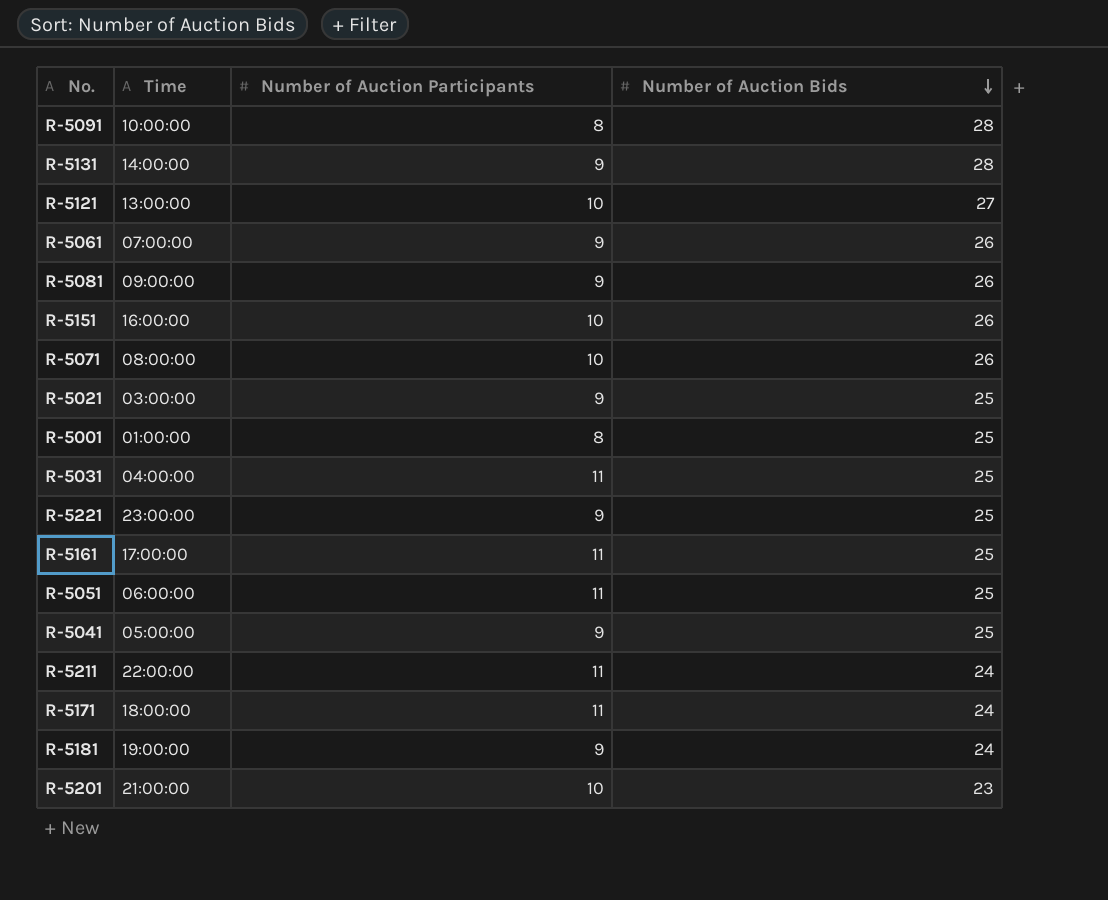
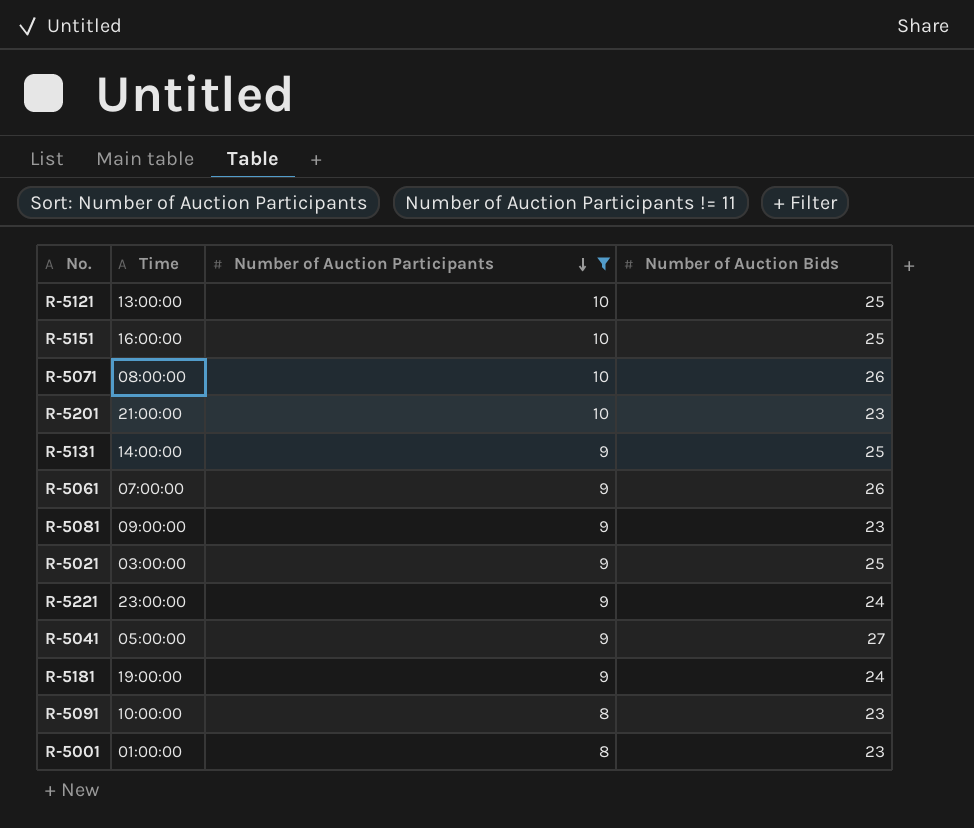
filter: none -> Number of Auction Participants != 11
row order: Number of Auction Bids descending -> Number of Auction Participants descending
R-5121 | Number of Auction Bids: 27 -> 25
R-5151 | Number of Auction Bids: 26 -> 25
R-5131 | Number of Auction Bids: 28 -> 25
R-5081 | Number of Auction Bids: 26 -> 23
R-5221 | Number of Auction Bids: 25 -> 24
R-5041 | Number of Auction Bids: 25 -> 27
R-5091 | Number of Auction Bids: 28 -> 23
R-5001 | Number of Auction Bids: 25 -> 23

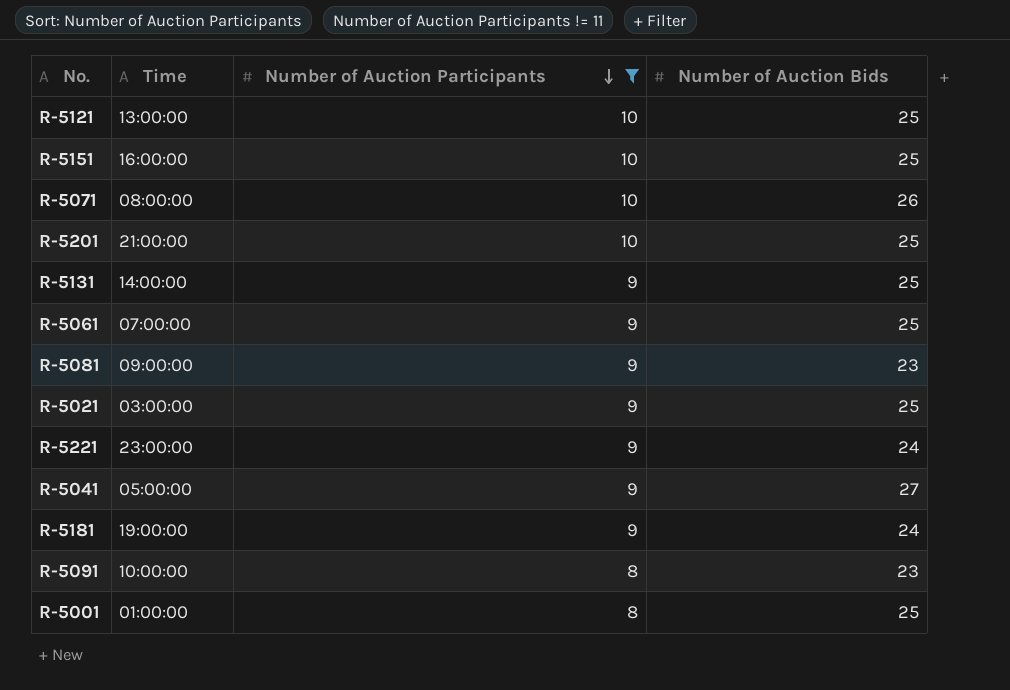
R-5201 | Number of Auction Bids: 23 -> 25
R-5061 | Number of Auction Bids: 26 -> 25
R-5001 | Number of Auction Bids: 23 -> 25

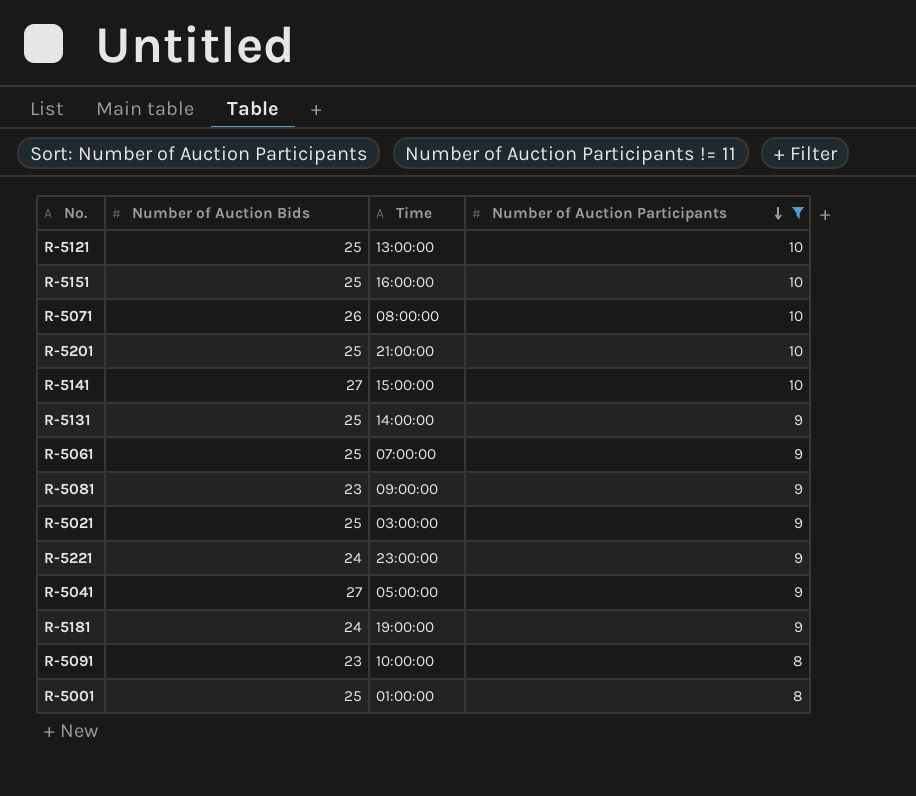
column Number of Auction Bids | position: 4 -> 2
row R-5141: none -> 27 | 15:00:00 | 10

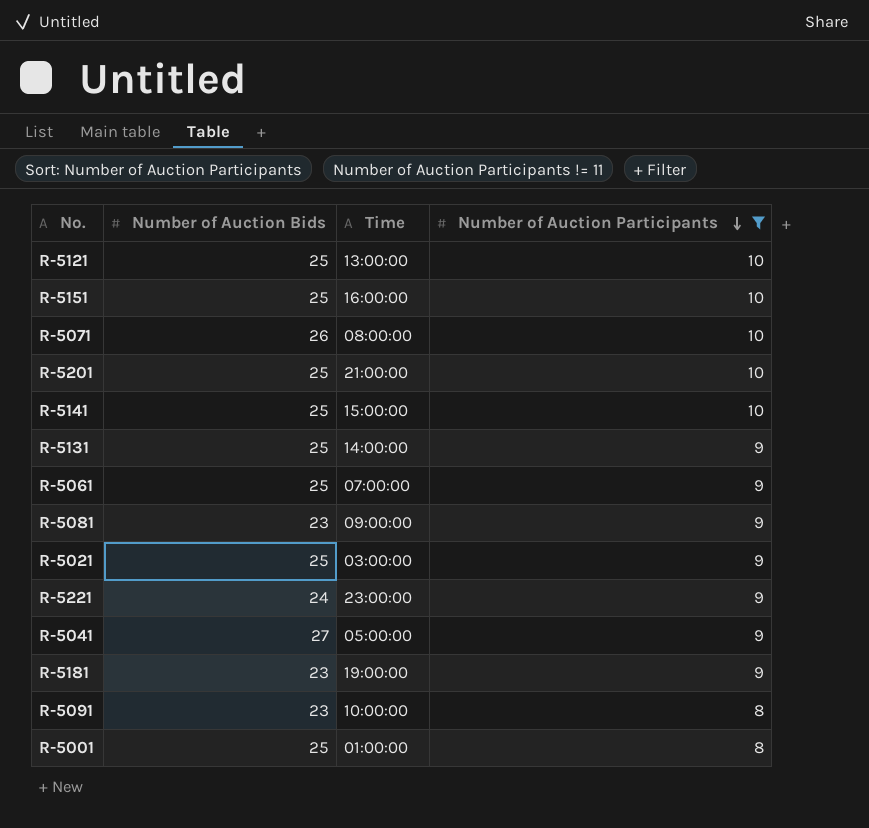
R-5141 | Number of Auction Bids: 27 -> 25
R-5181 | Number of Auction Bids: 24 -> 23

